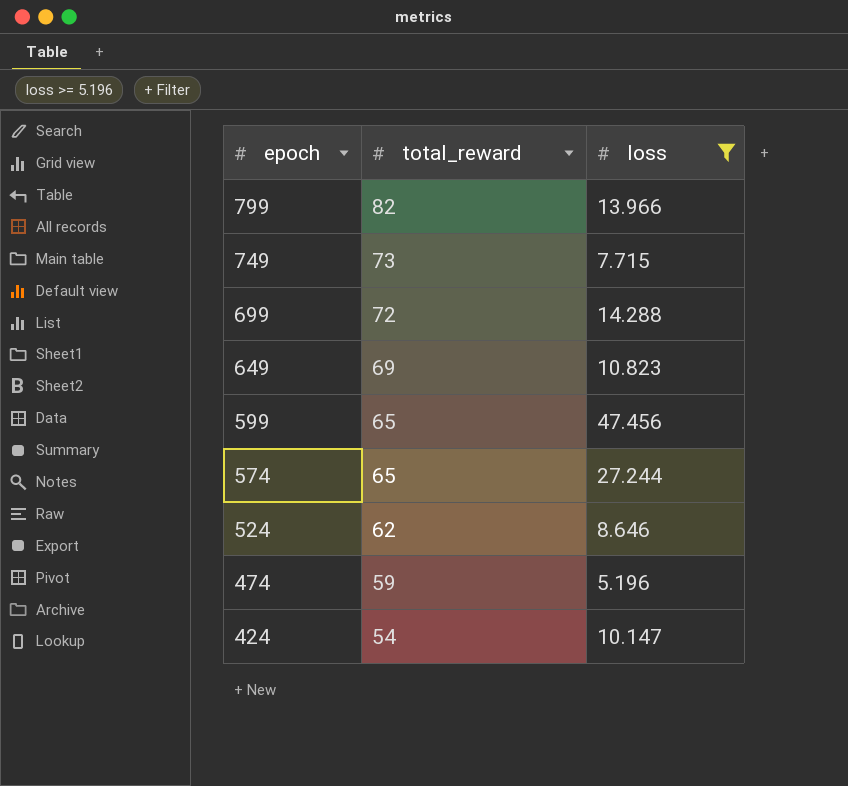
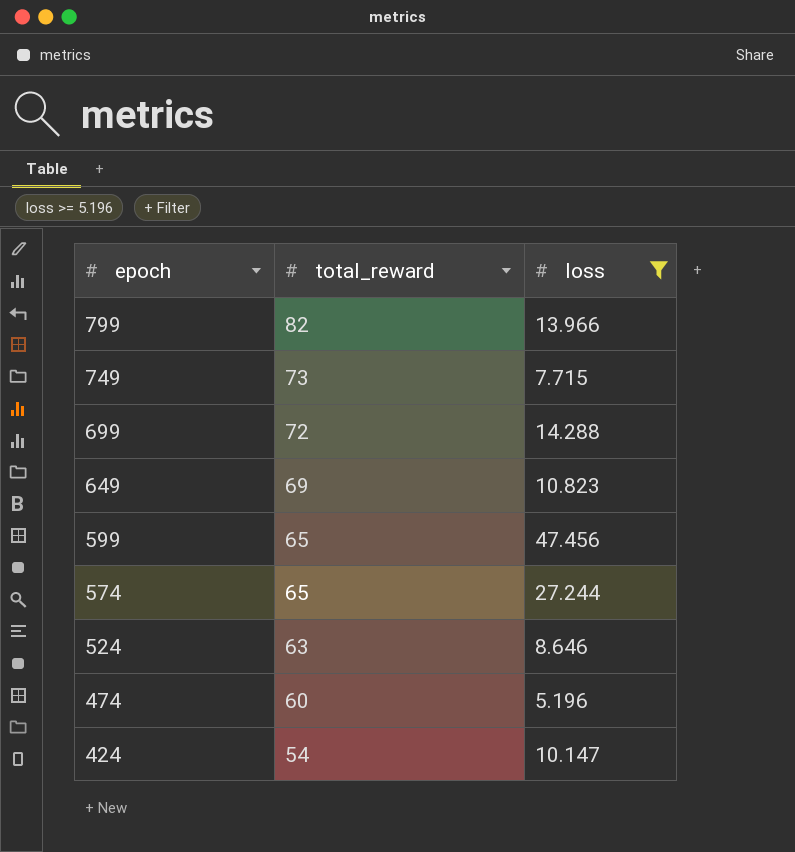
524 | total_reward: 62 -> 63
474 | total_reward: 59 -> 60

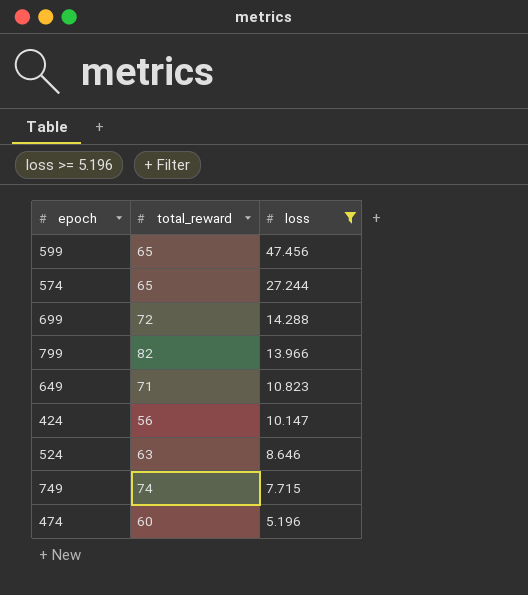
row order: epoch descending -> loss descending
649 | total_reward: 69 -> 71
424 | total_reward: 54 -> 56
749 | total_reward: 73 -> 74

